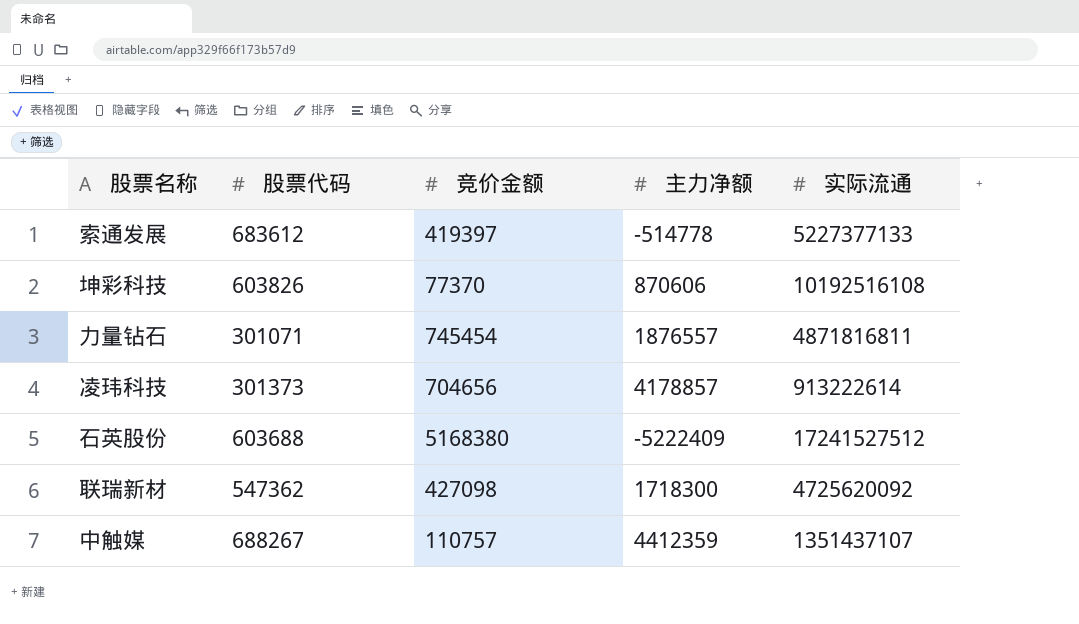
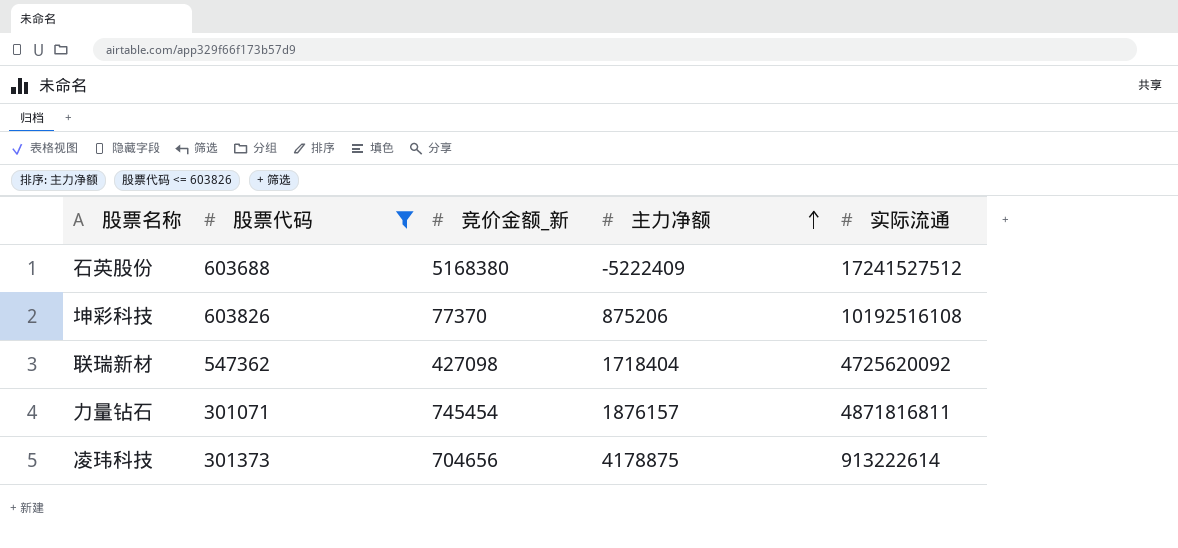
filter: none -> 股票代码 <= 603826
row order: none -> 主力净额 ascending
column name: 竞价金额 -> 竞价金额_新
坤彩科技 | 主力净额: 870606 -> 875206
联瑞新材 | 主力净额: 1718300 -> 1718404
力量钻石 | 主力净额: 1876557 -> 1876157
凌玮科技 | 主力净额: 4178857 -> 4178875

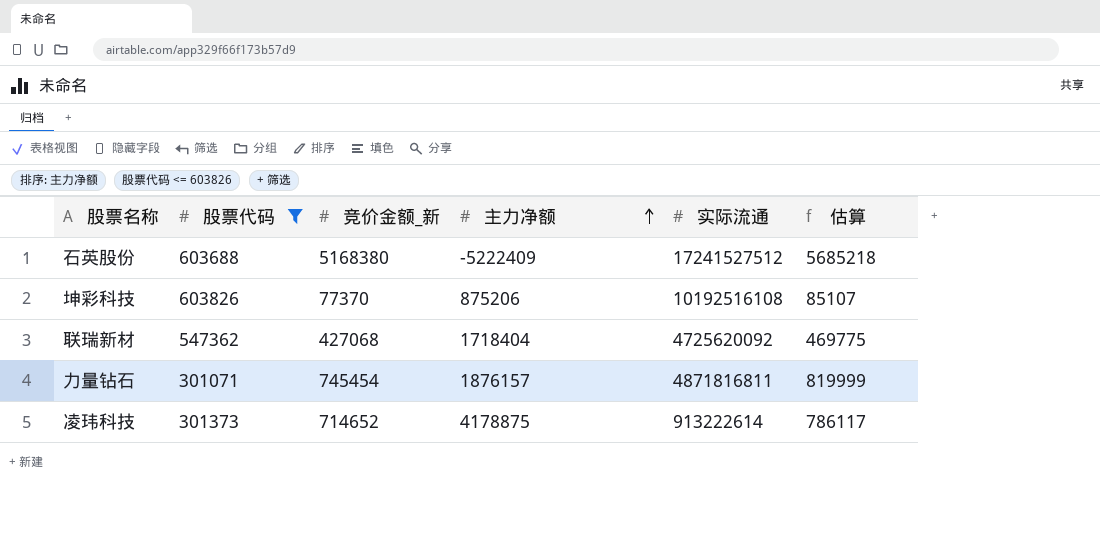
column 估算 | formula: none -> [竞价金额_新] * 1.1
联瑞新材 | 竞价金额_新: 427098 -> 427068
凌玮科技 | 竞价金额_新: 704656 -> 714652

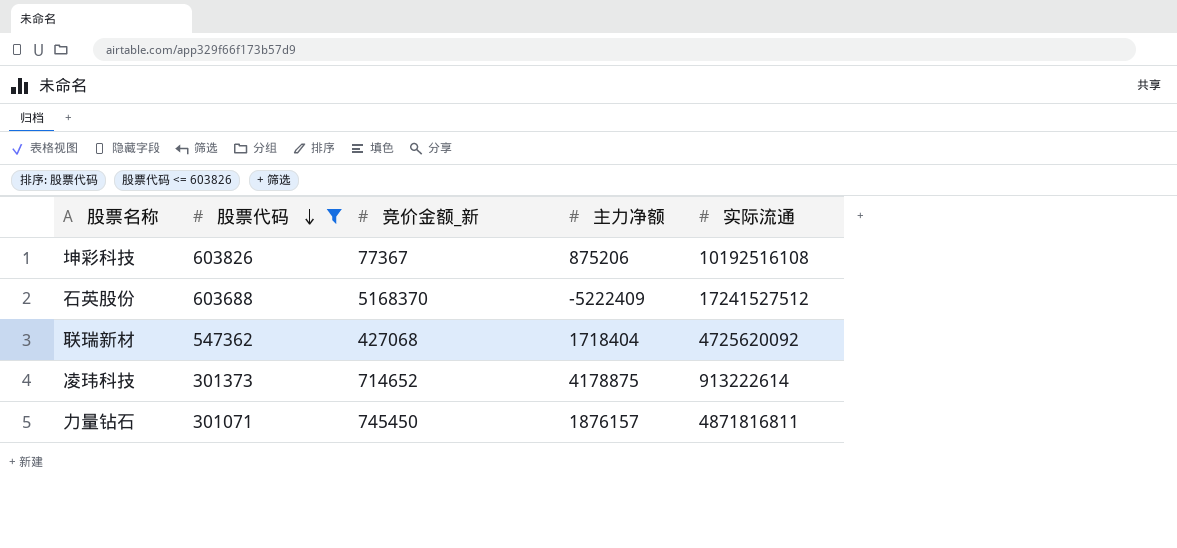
row order: 主力净额 ascending -> 股票代码 descending
column 估算 | formula: [竞价金额_新] * 1.1 -> none
坤彩科技 | 竞价金额_新: 77370 -> 77367
石英股份 | 竞价金额_新: 5168380 -> 5168370
力量钻石 | 竞价金额_新: 745454 -> 745450

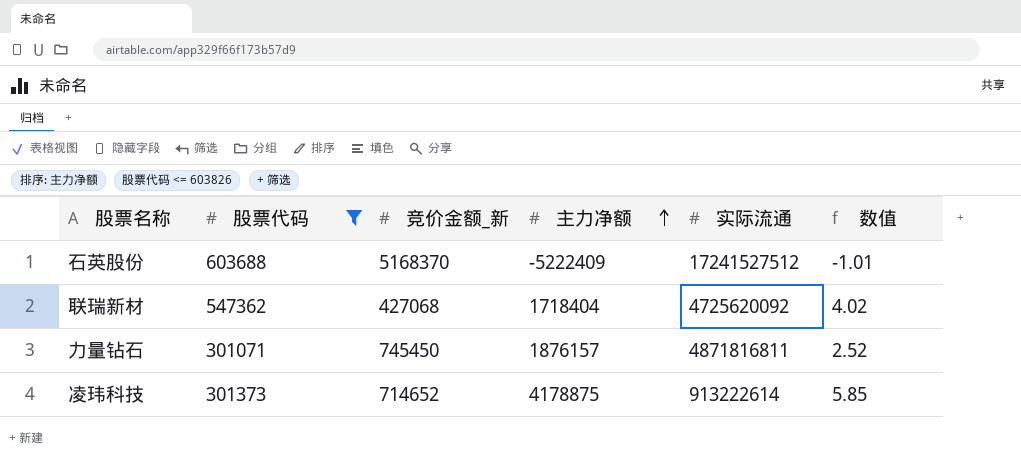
row order: 股票代码 descending -> 主力净额 ascending
column 数值 | formula: none -> [主力净额] / [竞价金额_新]
row 坤彩科技: 603826 | 77367 | 875206 | 10192516108 -> none

